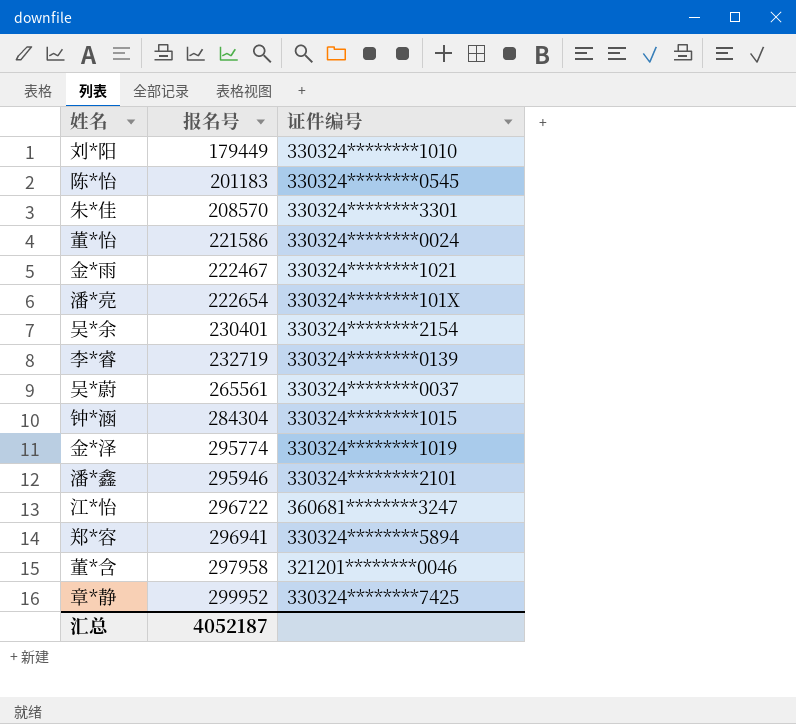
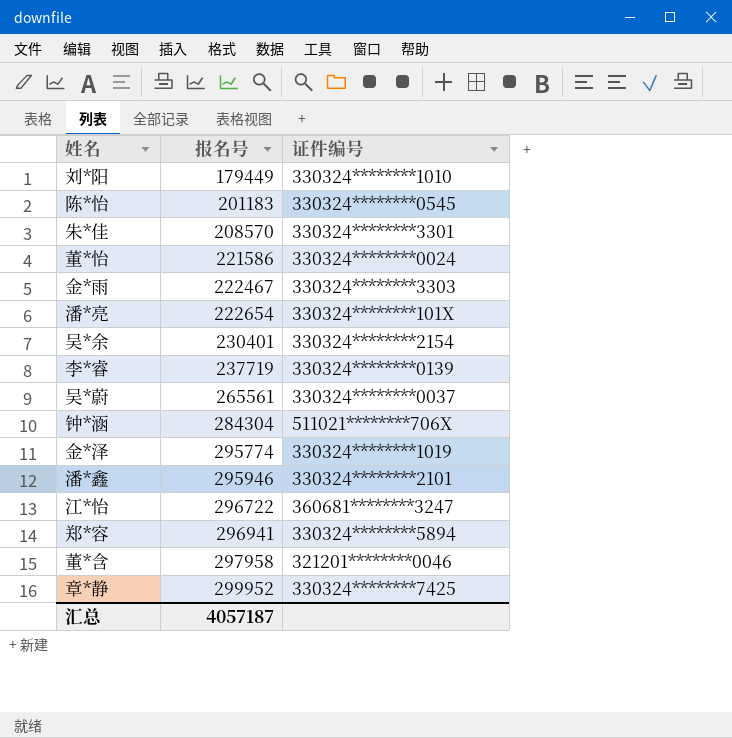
金*雨 | 证件编号: 330324********1021 -> 330324********3303
李*睿 | 报名号: 232719 -> 237719
钟*涵 | 证件编号: 330324********1015 -> 511021********706X
汇总 | 报名号: 4052187 -> 4057187

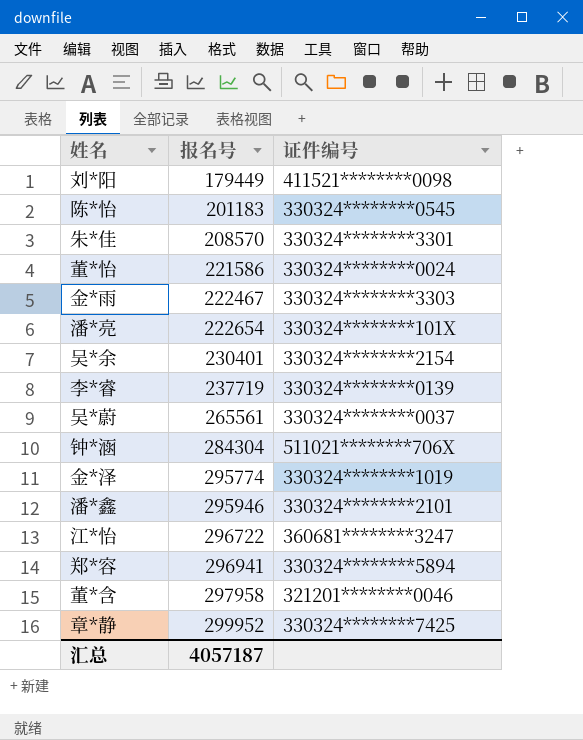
刘*阳 | 证件编号: 330324********1010 -> 411521********0098

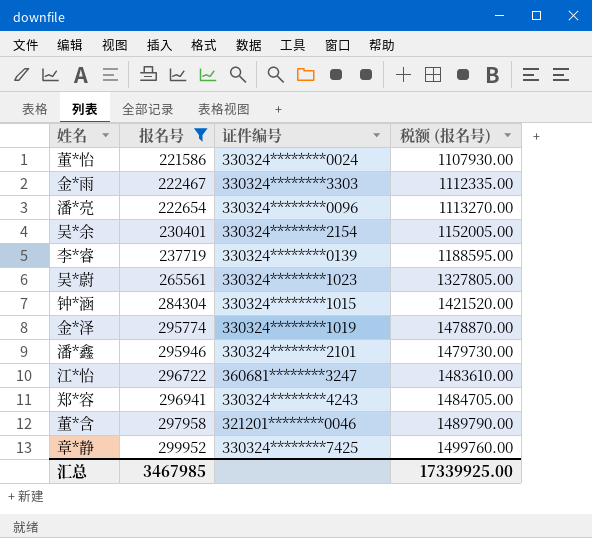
filter: none -> 报名号 >= 221586
column 税额 (报名号) | formula: none -> [报名号] * 5
潘*亮 | 证件编号: 330324********101X -> 330324********0096
吴*蔚 | 证件编号: 330324********0037 -> 330324********1023
钟*涵 | 证件编号: 511021********706X -> 330324********1015
郑*容 | 证件编号: 330324********5894 -> 330324********4243
汇总 | 报名号: 4057187 -> 3467985

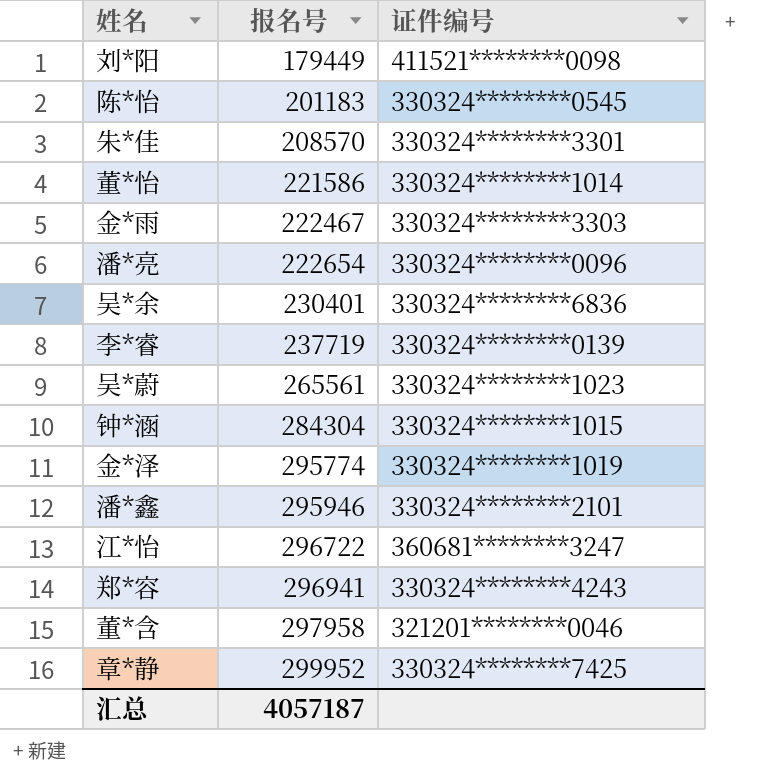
filter: 报名号 >= 221586 -> none
column 税额 (报名号) | formula: [报名号] * 5 -> none
董*怡 | 证件编号: 330324********0024 -> 330324********1014
吴*余 | 证件编号: 330324********2154 -> 330324********6836
汇总 | 报名号: 3467985 -> 4057187

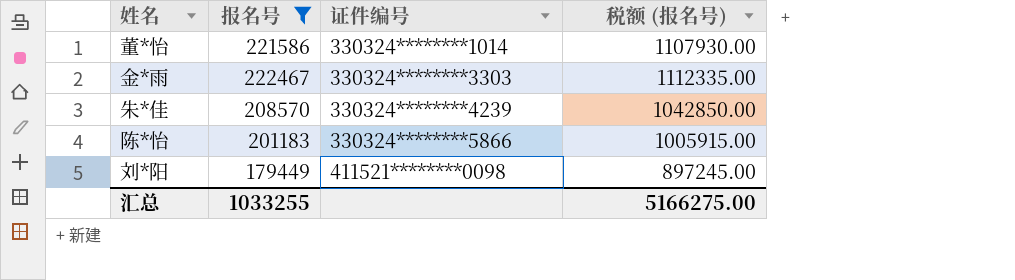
filter: none -> 报名号 <= 222467
row order: 报名号 ascending -> 证件编号 ascending
column 税额 (报名号) | formula: none -> [报名号] * 5
朱*佳 | 证件编号: 330324********3301 -> 330324********4239
陈*怡 | 证件编号: 330324********0545 -> 330324********5866
汇总 | 报名号: 4057187 -> 1033255

